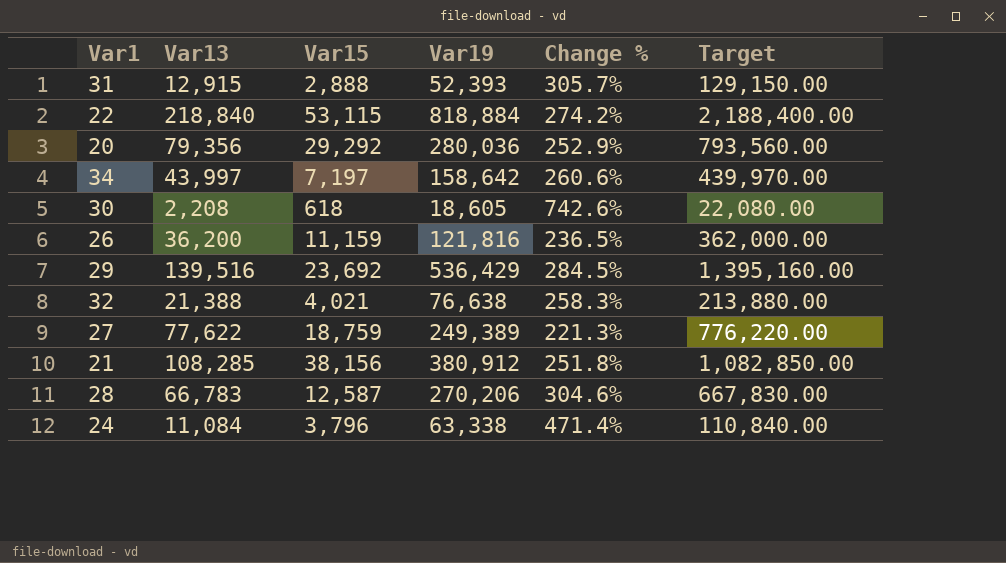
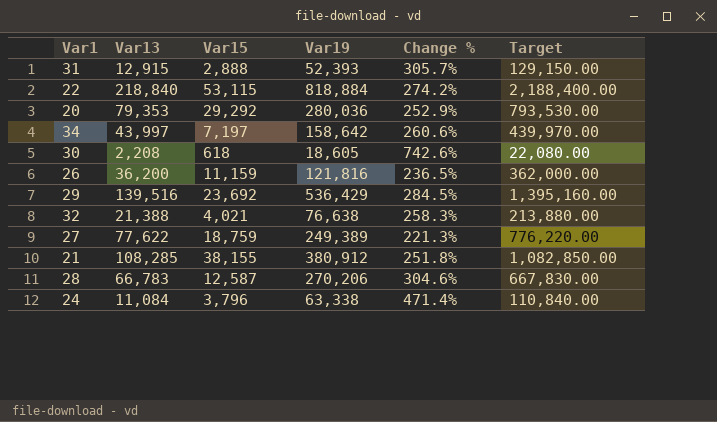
20 | Var13: 79,356 -> 79,353
20 | Target: 793,560.00 -> 793,530.00
21 | Var15: 38,156 -> 38,155

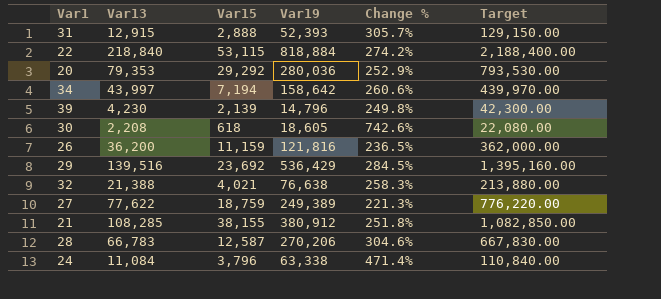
34 | Var15: 7,197 -> 7,194
row 39: none -> 4,230 | 2,139 | 14,796 | 249.8% | 42,300.00

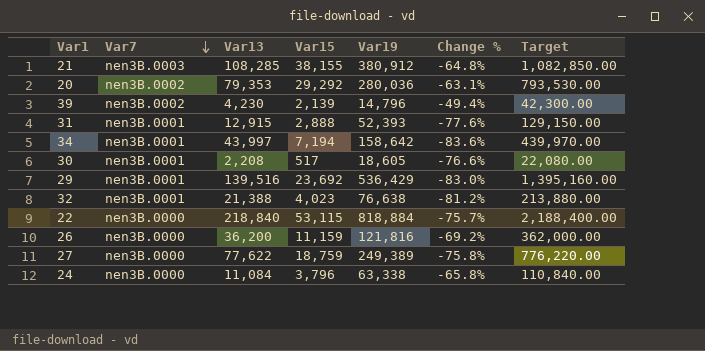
row order: none -> Var7 descending
column Var7 | position: none -> 2
column Change % | formula: ([Var19] - [Var13]) / [Var13] -> ([Var15] - [Var13]) / [Var13]
row 28: 66,783 | 12,587 | 270,206 | 304.6% | 667,830.00 -> none
30 | Var15: 618 -> 517
32 | Var15: 4,021 -> 4,023

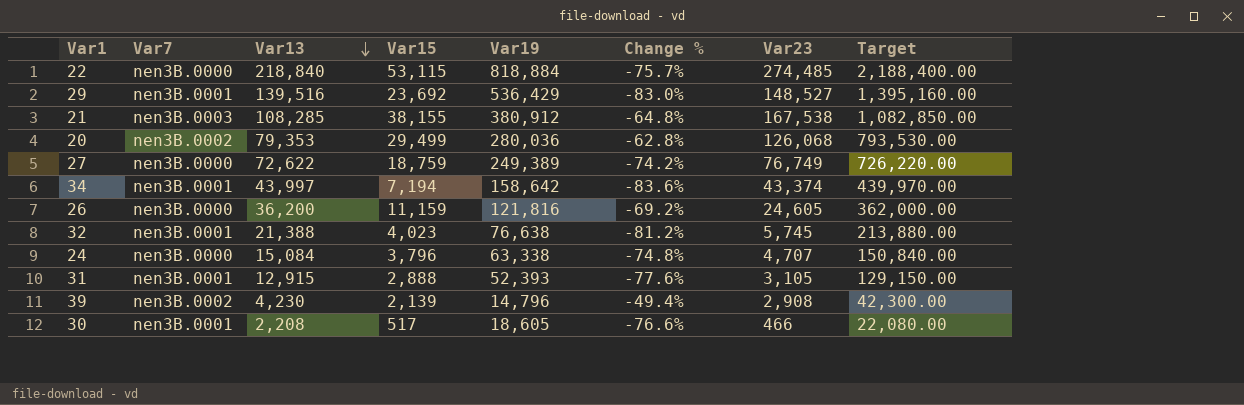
row order: Var7 descending -> Var13 descending
column Var23 | position: none -> 7
20 | Var15: 29,292 -> 29,499
20 | Change %: -63.1% -> -62.8%
27 | Var13: 77,622 -> 72,622
27 | Change %: -75.8% -> -74.2%
27 | Target: 776,220.00 -> 726,220.00
24 | Var13: 11,084 -> 15,084
24 | Change %: -65.8% -> -74.8%
24 | Target: 110,840.00 -> 150,840.00

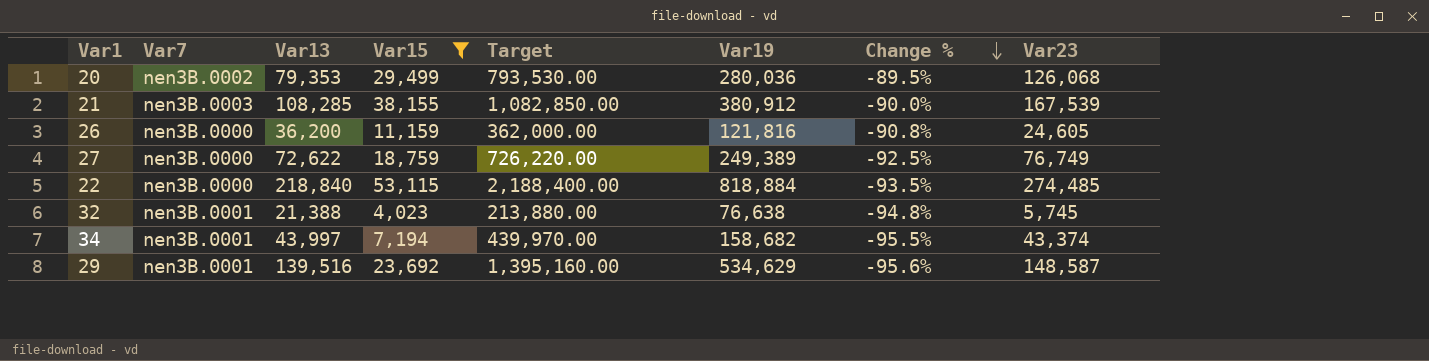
filter: none -> Var15 >= 4,023
row order: Var13 descending -> Change % descending
column Target | position: 8 -> 5
column Change % | formula: ([Var15] - [Var13]) / [Var13] -> ([Var15] - [Var19]) / [Var19]
21 | Var23: 167,538 -> 167,539
34 | Var19: 158,642 -> 158,682
29 | Var19: 536,429 -> 534,629
29 | Var23: 148,527 -> 148,587

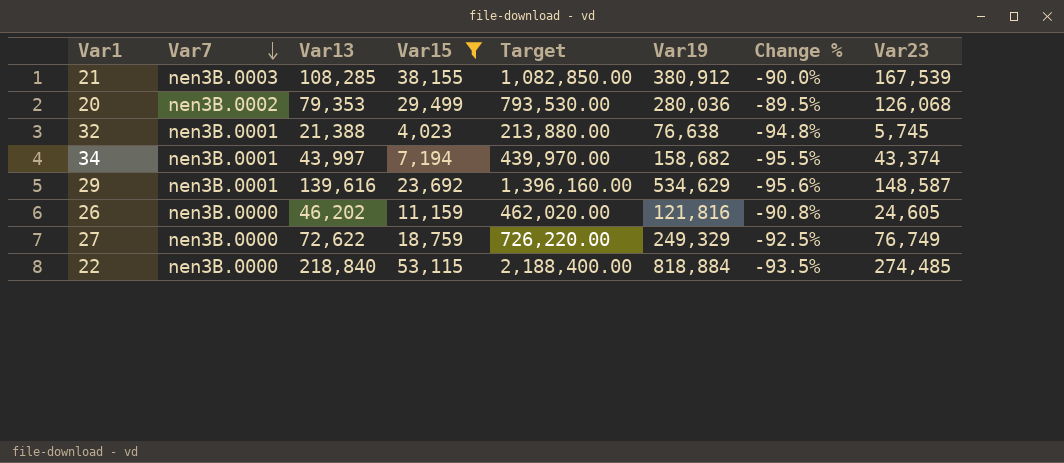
row order: Change % descending -> Var7 descending
29 | Var13: 139,516 -> 139,616
29 | Target: 1,395,160.00 -> 1,396,160.00
26 | Var13: 36,200 -> 46,202
26 | Target: 362,000.00 -> 462,020.00
27 | Var19: 249,389 -> 249,329

